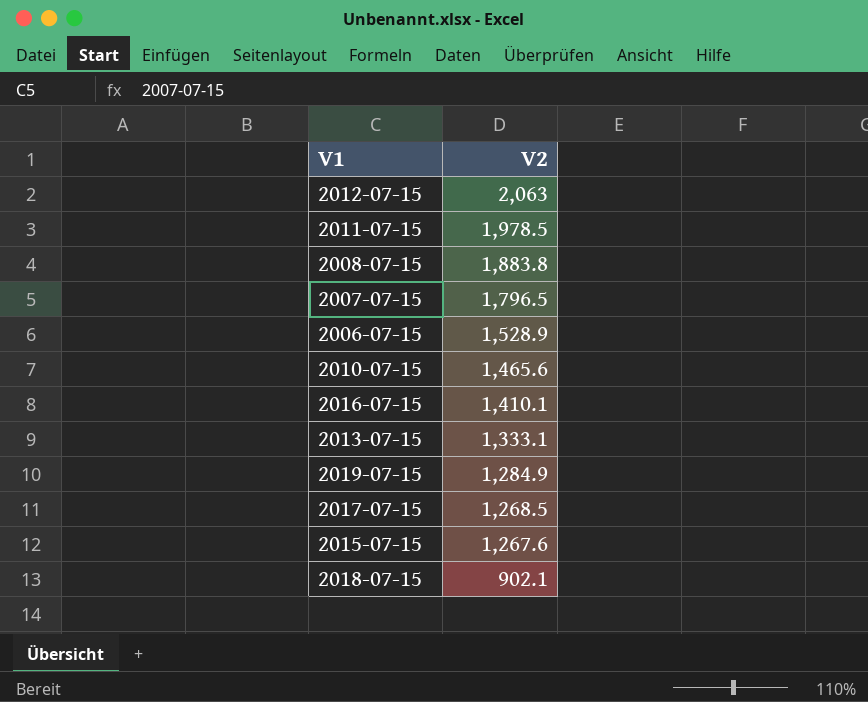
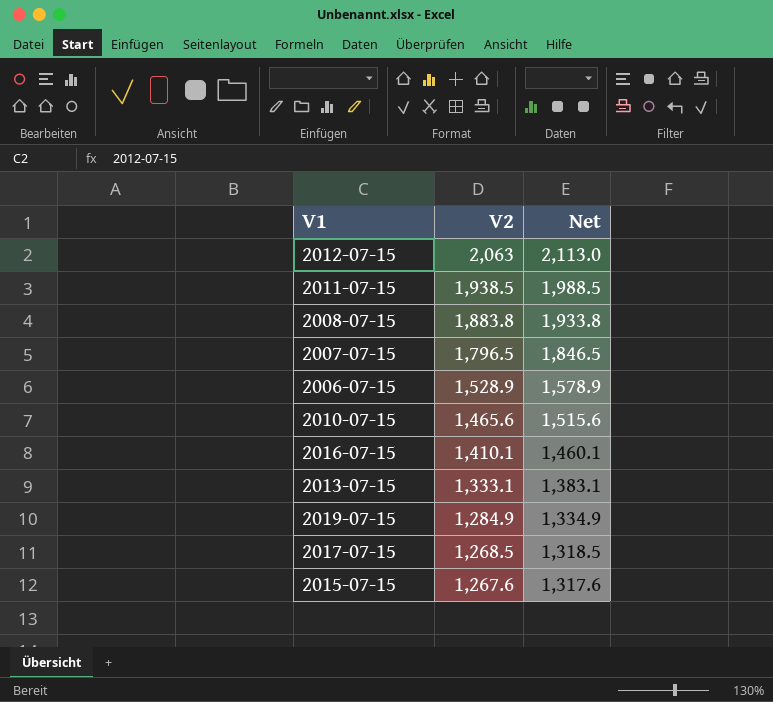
column Net | formula: none -> [V2] + 50
row 2018-07-15: 902.1 -> none
2011-07-15 | V2: 1,978.5 -> 1,938.5

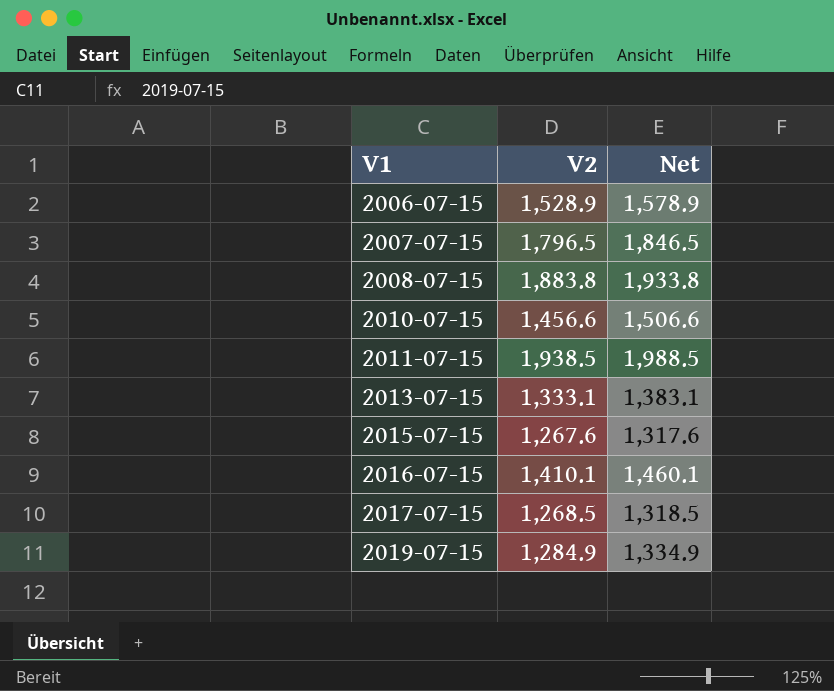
row order: V2 descending -> V1 ascending
row 2012-07-15: 2,063 | 2,113.0 -> none
2010-07-15 | V2: 1,465.6 -> 1,456.6
2010-07-15 | Net: 1,515.6 -> 1,506.6

